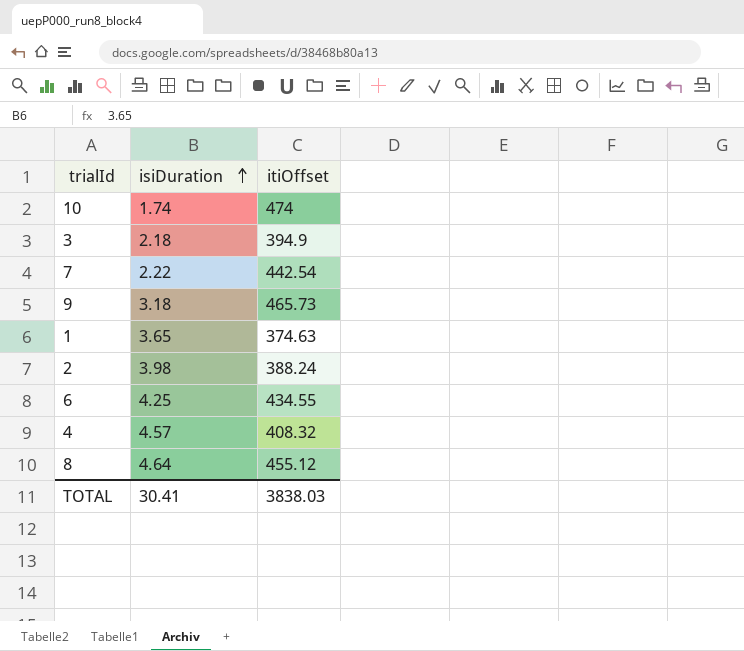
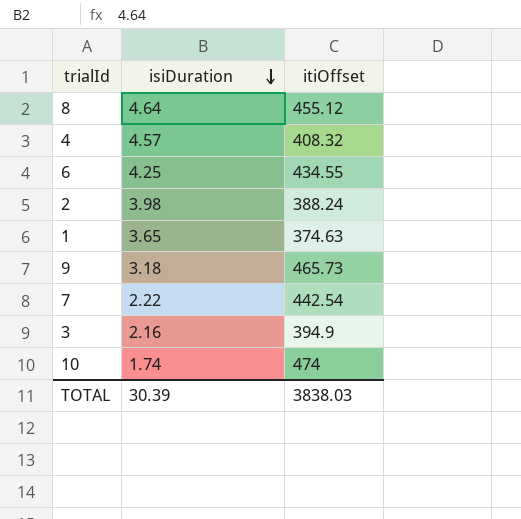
row order: isiDuration ascending -> isiDuration descending
3 | isiDuration: 2.18 -> 2.16
TOTAL | isiDuration: 30.41 -> 30.39

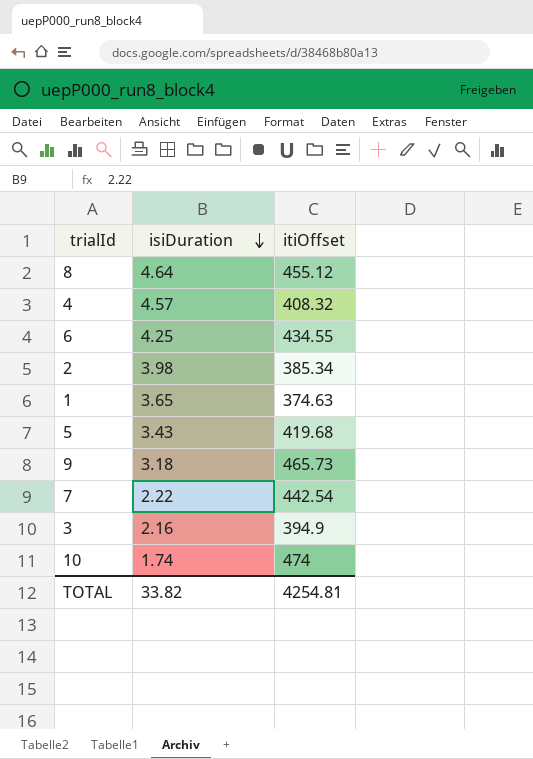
2 | itiOffset: 388.24 -> 385.34
row 5: none -> 3.43 | 419.68
TOTAL | isiDuration: 30.39 -> 33.82
TOTAL | itiOffset: 3838.03 -> 4254.81

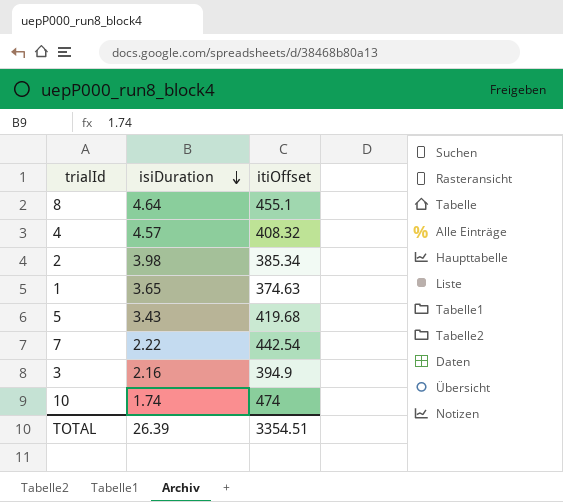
row 6: 4.25 | 434.55 -> none
row 9: 3.18 | 465.73 -> none
8 | itiOffset: 455.12 -> 455.1
TOTAL | isiDuration: 33.82 -> 26.39
TOTAL | itiOffset: 4254.81 -> 3354.51

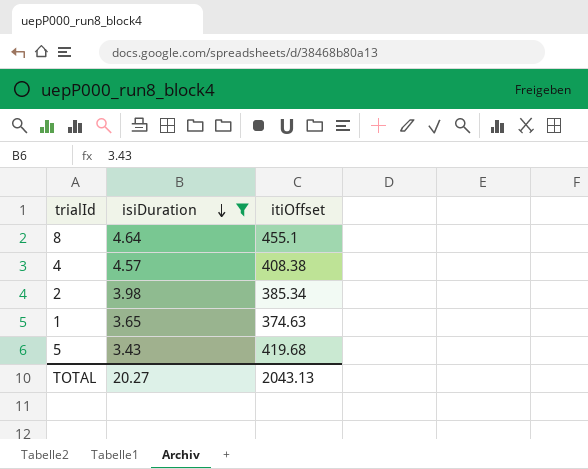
filter: none -> isiDuration >= 3.43
4 | itiOffset: 408.32 -> 408.38
TOTAL | isiDuration: 26.39 -> 20.27
TOTAL | itiOffset: 3354.51 -> 2043.13

